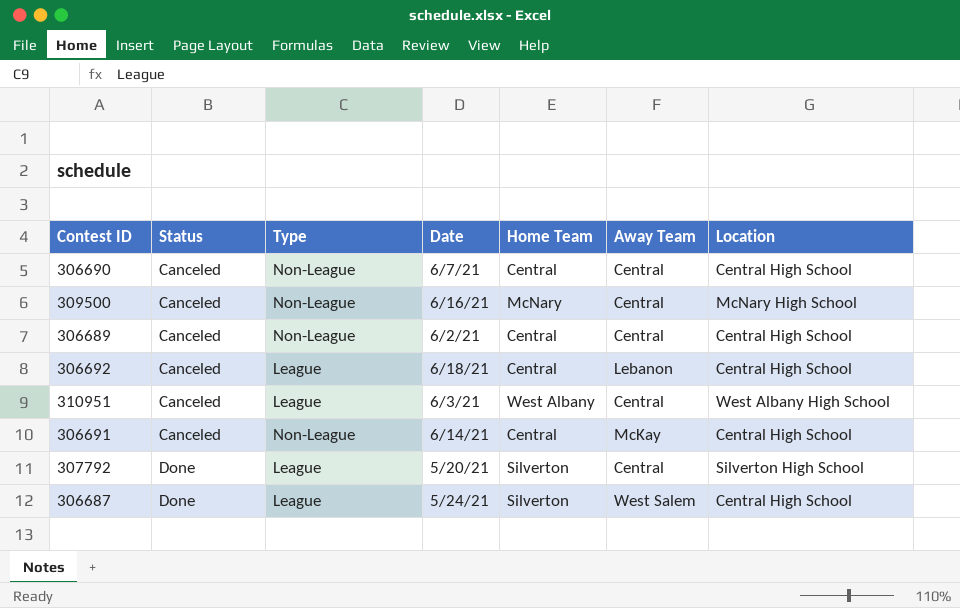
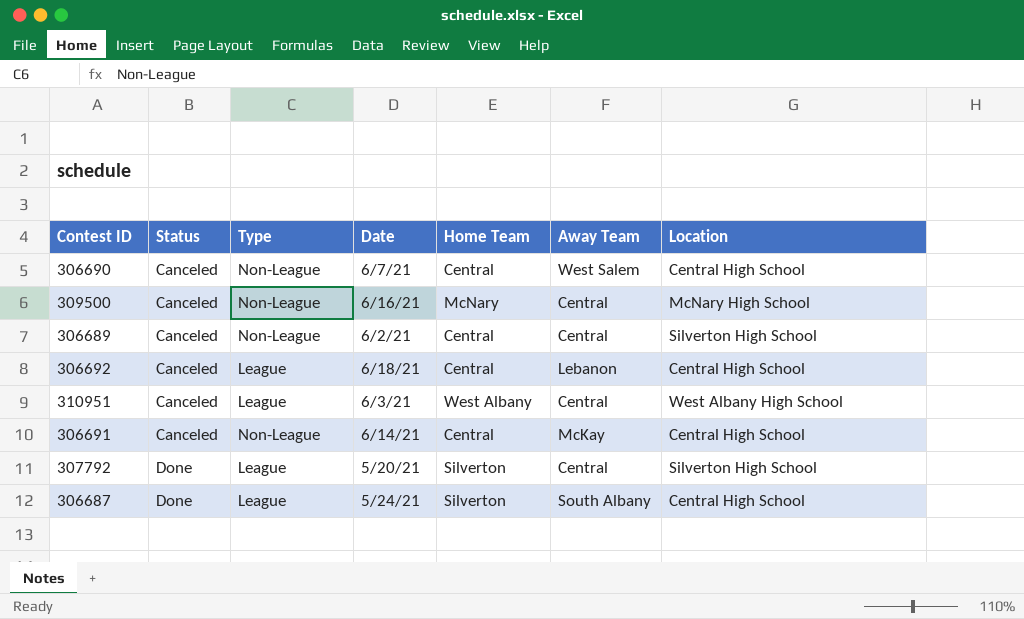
306690 | Away Team: Central -> West Salem
306689 | Location: Central High School -> Silverton High School
306687 | Away Team: West Salem -> South Albany

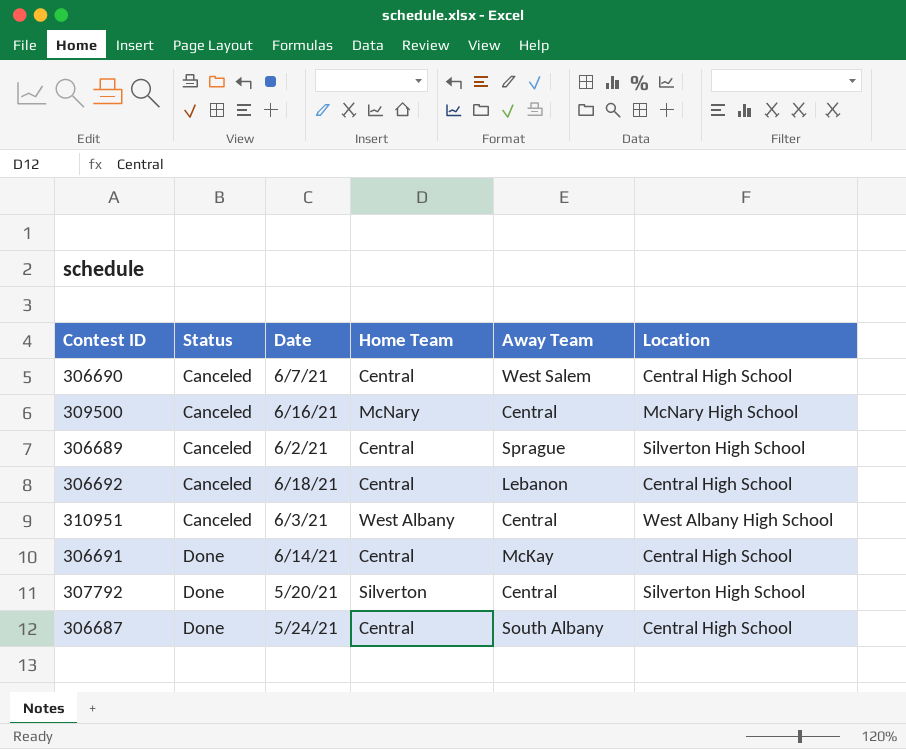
column Type | position: 3 -> none
306689 | Away Team: Central -> Sprague
306691 | Status: Canceled -> Done
306687 | Home Team: Silverton -> Central

